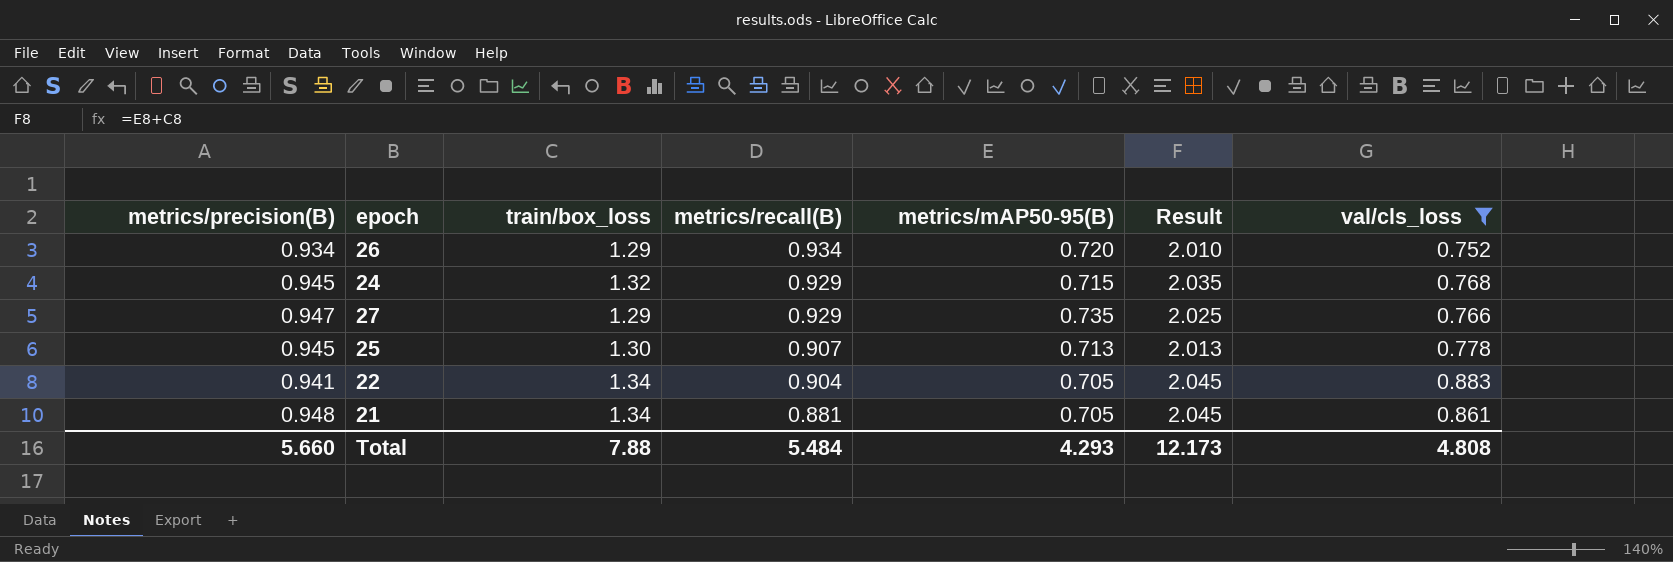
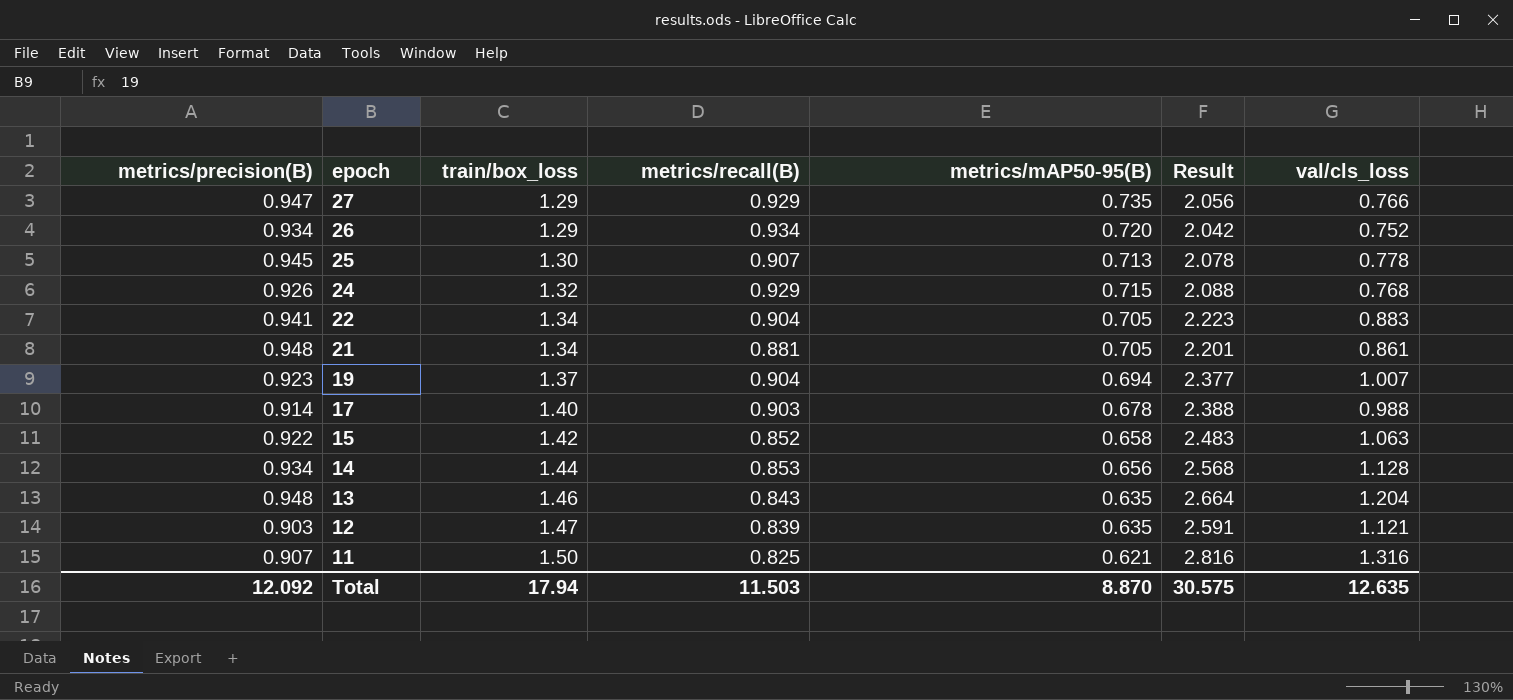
filter: val/cls_loss <= 0.883 -> none
row order: metrics/recall(B) descending -> epoch descending
column Result | formula: [train/box_loss] + [metrics/mAP50-95(B)] -> [train/box_loss] + [val/cls_loss]
24 | metrics/precision(B): 0.945 -> 0.926
Total | metrics/precision(B): 5.660 -> 12.092
Total | train/box_loss: 7.88 -> 17.94
Total | metrics/recall(B): 5.484 -> 11.503
Total | metrics/mAP50-95(B): 4.293 -> 8.870
Total | Result: 12.173 -> 30.575
Total | val/cls_loss: 4.808 -> 12.635

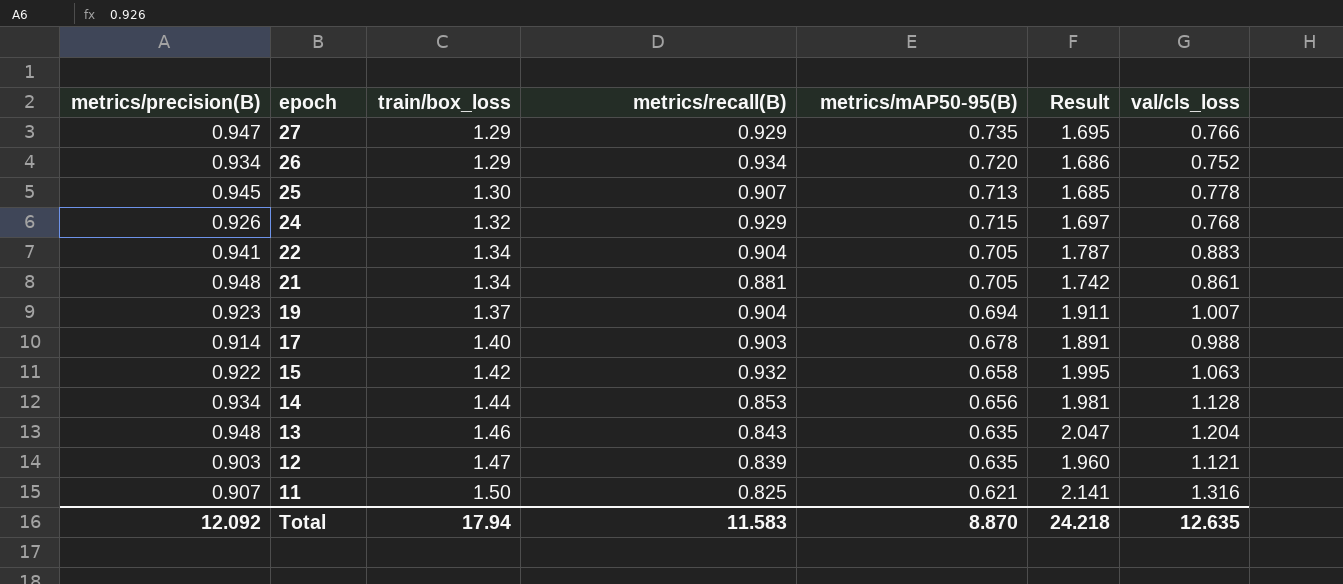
column Result | formula: [train/box_loss] + [val/cls_loss] -> [metrics/recall(B)] + [val/cls_loss]
15 | metrics/recall(B): 0.852 -> 0.932
Total | metrics/recall(B): 11.503 -> 11.583
Total | Result: 30.575 -> 24.218

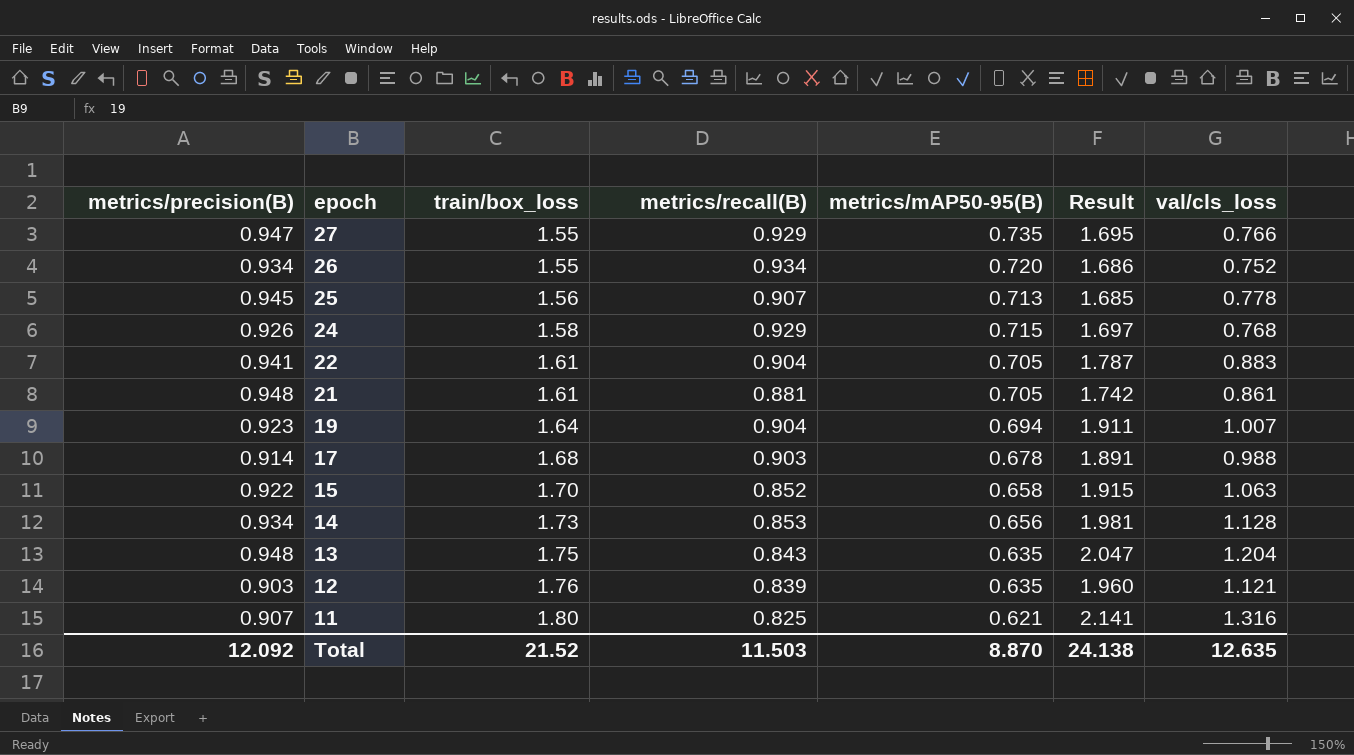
27 | train/box_loss: 1.29 -> 1.55
26 | train/box_loss: 1.29 -> 1.55
25 | train/box_loss: 1.30 -> 1.56
24 | train/box_loss: 1.32 -> 1.58
22 | train/box_loss: 1.34 -> 1.61
21 | train/box_loss: 1.34 -> 1.61
19 | train/box_loss: 1.37 -> 1.64
17 | train/box_loss: 1.40 -> 1.68
15 | train/box_loss: 1.42 -> 1.70
15 | metrics/recall(B): 0.932 -> 0.852
15 | Result: 1.995 -> 1.915
14 | train/box_loss: 1.44 -> 1.73
13 | train/box_loss: 1.46 -> 1.75
12 | train/box_loss: 1.47 -> 1.76
11 | train/box_loss: 1.50 -> 1.80
Total | train/box_loss: 17.94 -> 21.52
Total | metrics/recall(B): 11.583 -> 11.503
Total | Result: 24.218 -> 24.138

